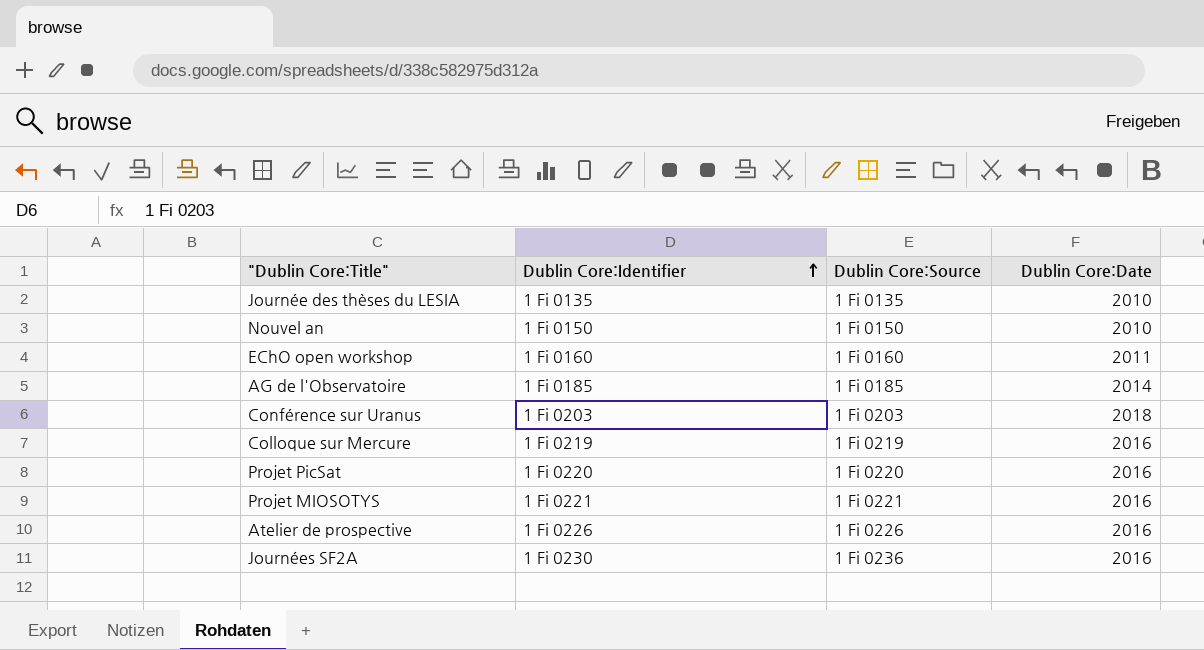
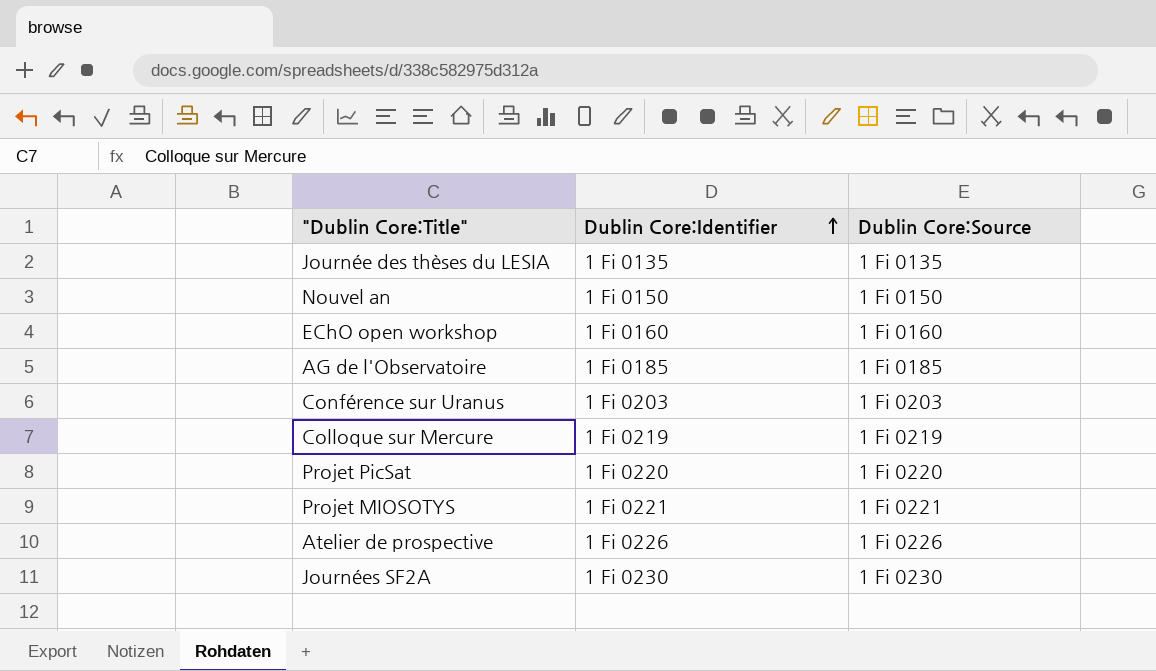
column Dublin Core:Date | position: 4 -> none
Journées SF2A | Dublin Core:Source: 1 Fi 0236 -> 1 Fi 0230

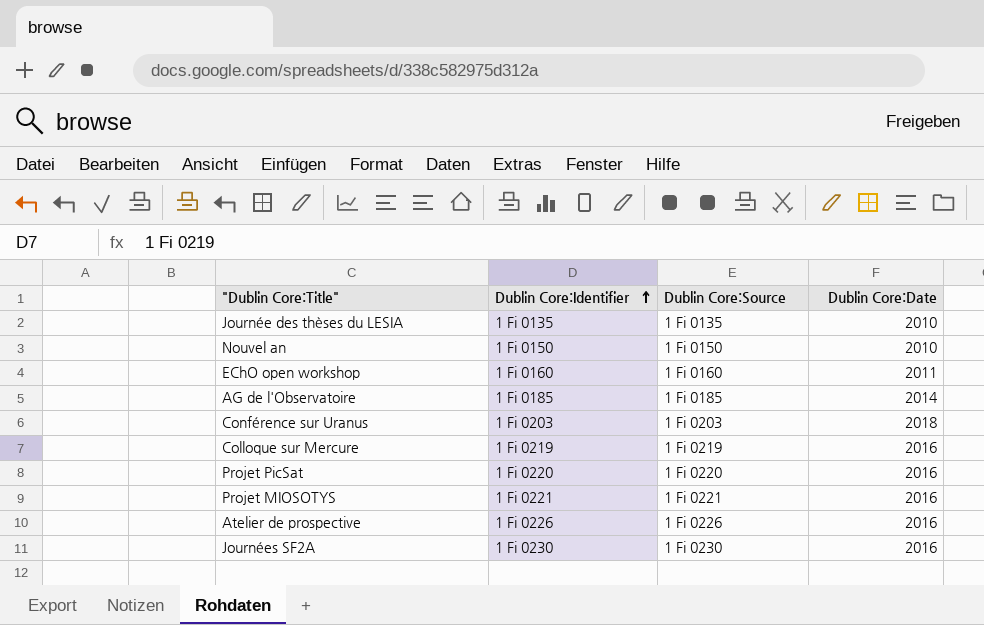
column Dublin Core:Date | position: none -> 4

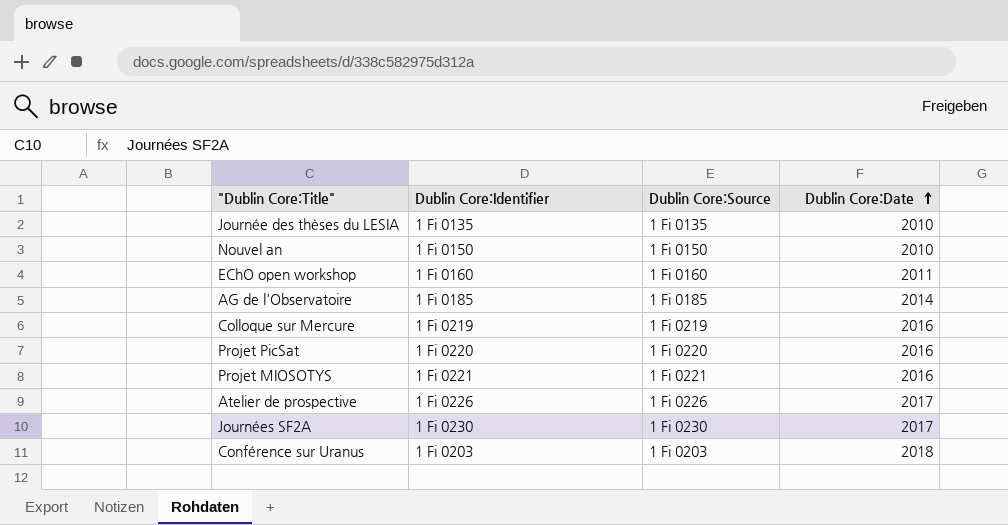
row order: Dublin Core:Identifier ascending -> Dublin Core:Date ascending
Atelier de prospective | Dublin Core:Date: 2016 -> 2017
Journées SF2A | Dublin Core:Date: 2016 -> 2017

